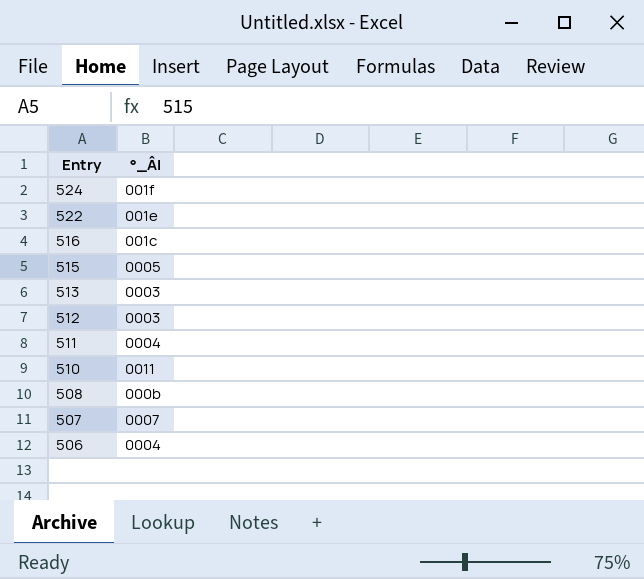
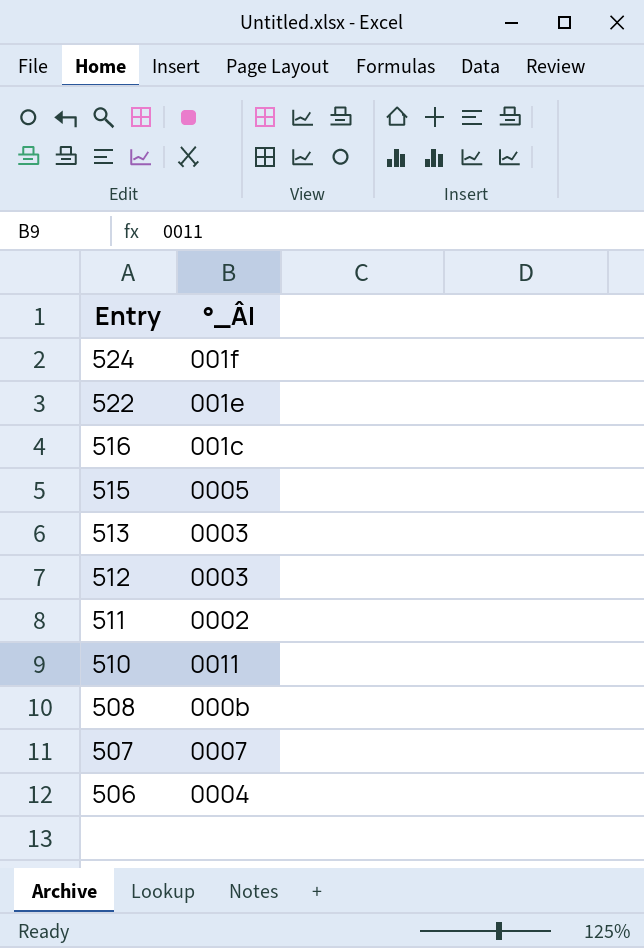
511 | °_ÂI: 0004 -> 0002

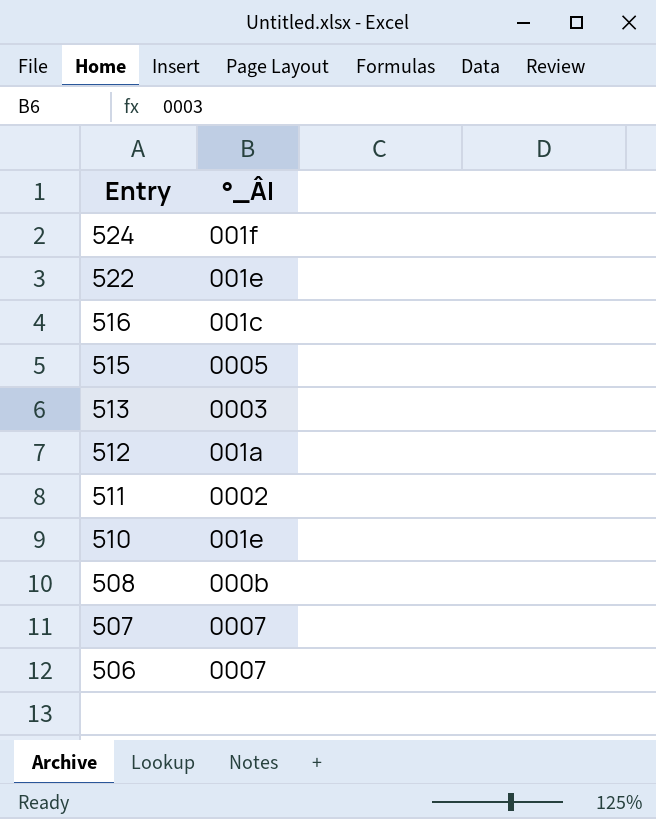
512 | °_ÂI: 0003 -> 001a
510 | °_ÂI: 0011 -> 001e
506 | °_ÂI: 0004 -> 0007

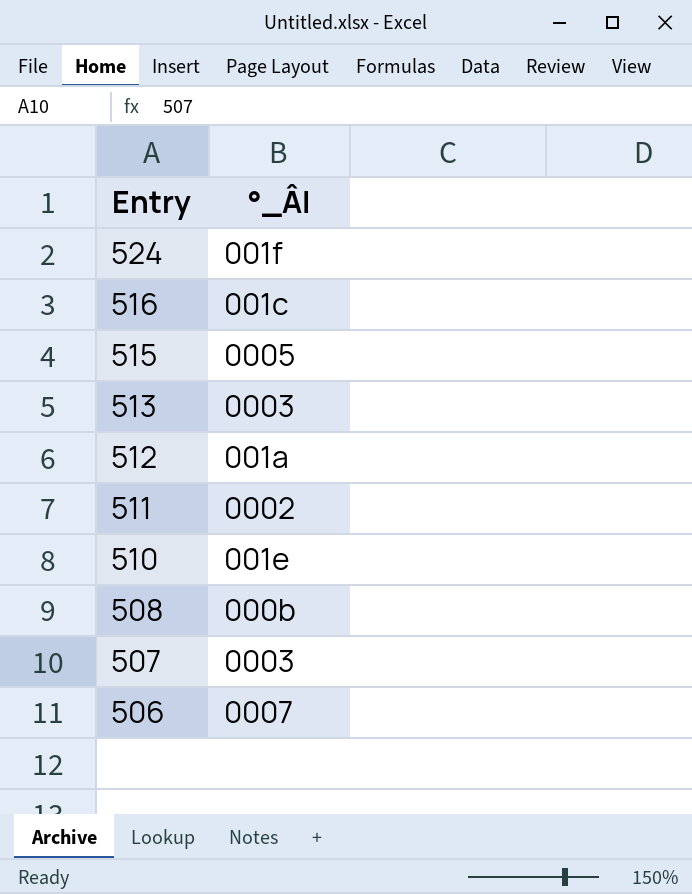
row 522: 001e -> none
507 | °_ÂI: 0007 -> 0003

